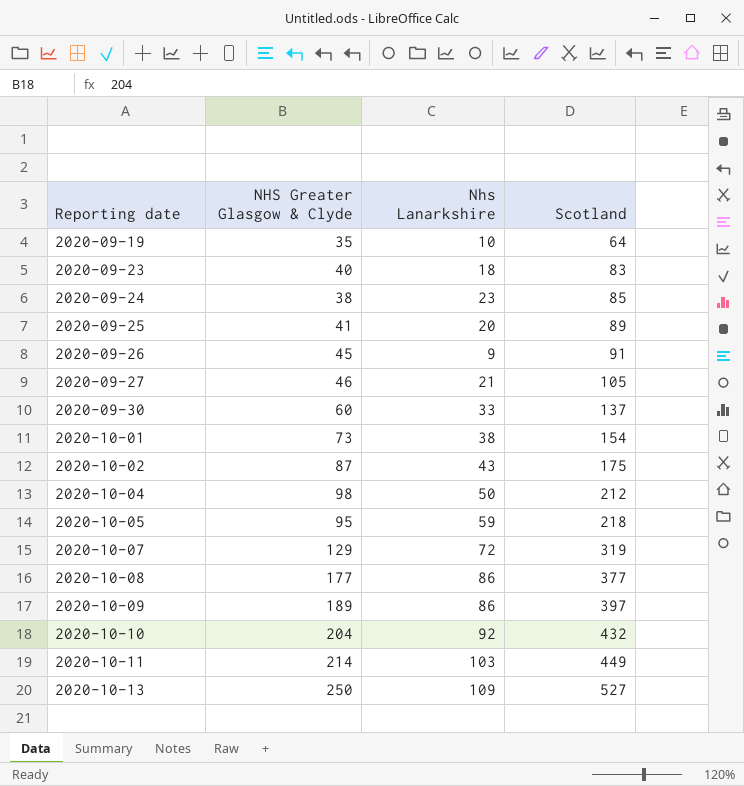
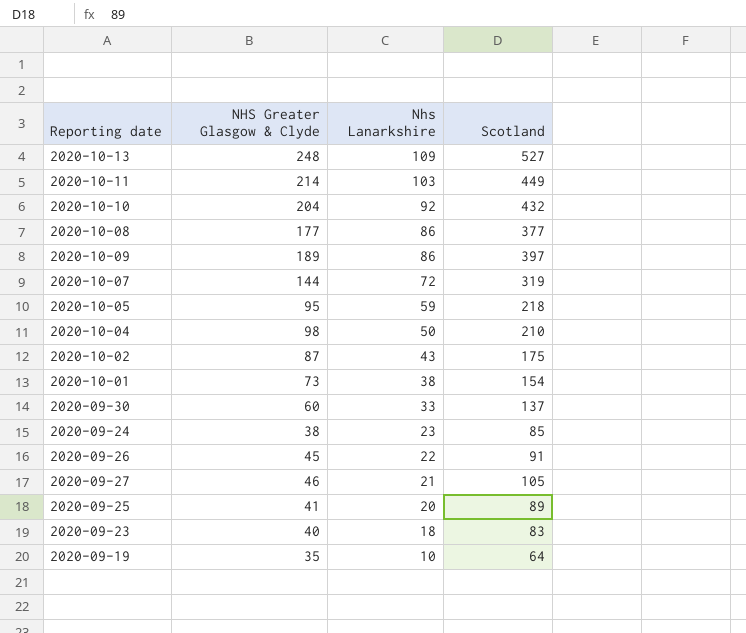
row order: Reporting date ascending -> Nhs Lanarkshire descending
2020-10-13 | NHS Greater Glasgow & Clyde: 250 -> 248
2020-10-07 | NHS Greater Glasgow & Clyde: 129 -> 144
2020-10-04 | Scotland: 212 -> 210
2020-09-26 | Nhs Lanarkshire: 9 -> 22

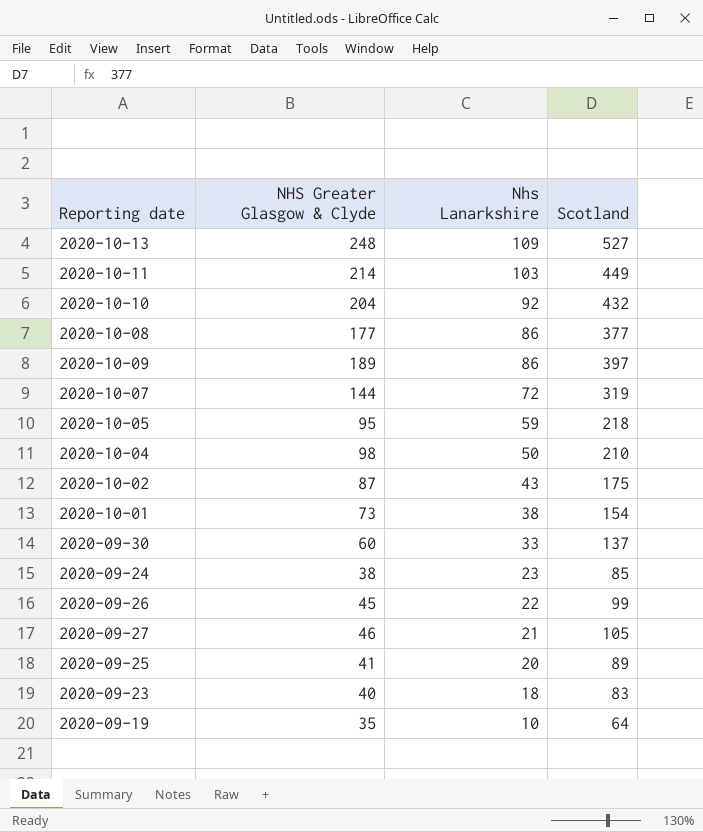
2020-09-26 | Scotland: 91 -> 99

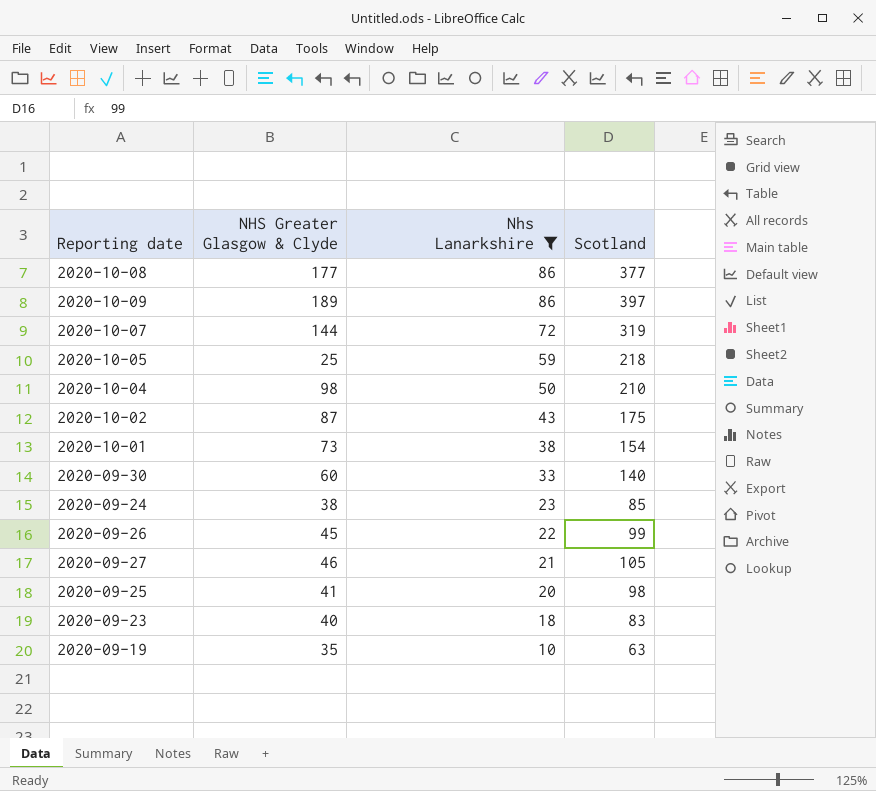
filter: none -> Nhs Lanarkshire <= 86
2020-10-05 | NHS Greater Glasgow & Clyde: 95 -> 25
2020-09-30 | Scotland: 137 -> 140
2020-09-25 | Scotland: 89 -> 98
2020-09-19 | Scotland: 64 -> 63

